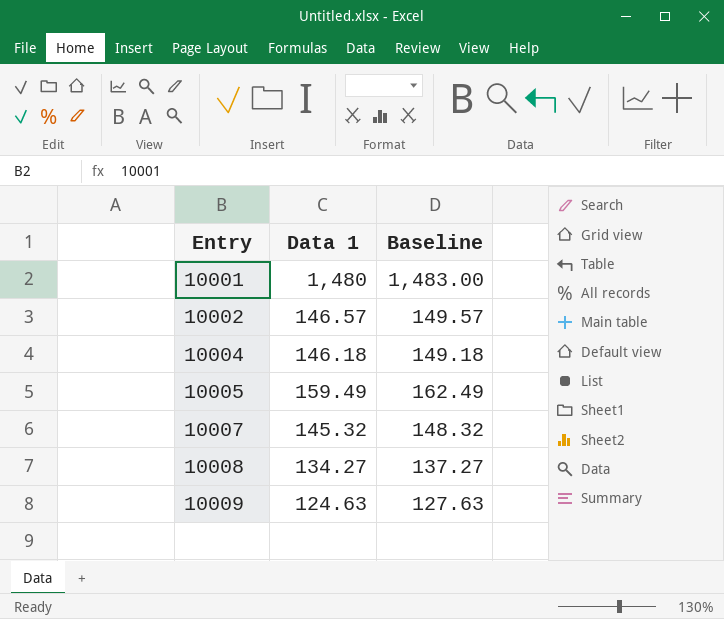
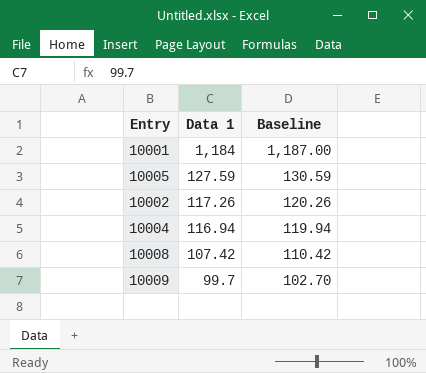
row order: Entry ascending -> Data 1 descending
row 10007: 145.32 | 148.32 -> none
10001 | Data 1: 1,480 -> 1,184
10001 | Baseline: 1,483.00 -> 1,187.00
10005 | Data 1: 159.49 -> 127.59
10005 | Baseline: 162.49 -> 130.59
10002 | Data 1: 146.57 -> 117.26
10002 | Baseline: 149.57 -> 120.26
10004 | Data 1: 146.18 -> 116.94
10004 | Baseline: 149.18 -> 119.94
10008 | Data 1: 134.27 -> 107.42
10008 | Baseline: 137.27 -> 110.42
10009 | Data 1: 124.63 -> 99.7
10009 | Baseline: 127.63 -> 102.70

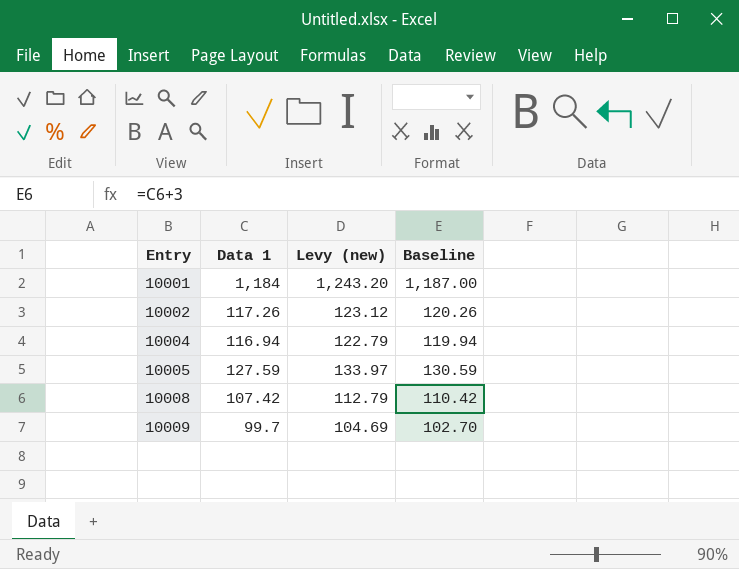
row order: Data 1 descending -> Entry ascending
column Levy (new) | formula: none -> [Data 1] * 1.05

